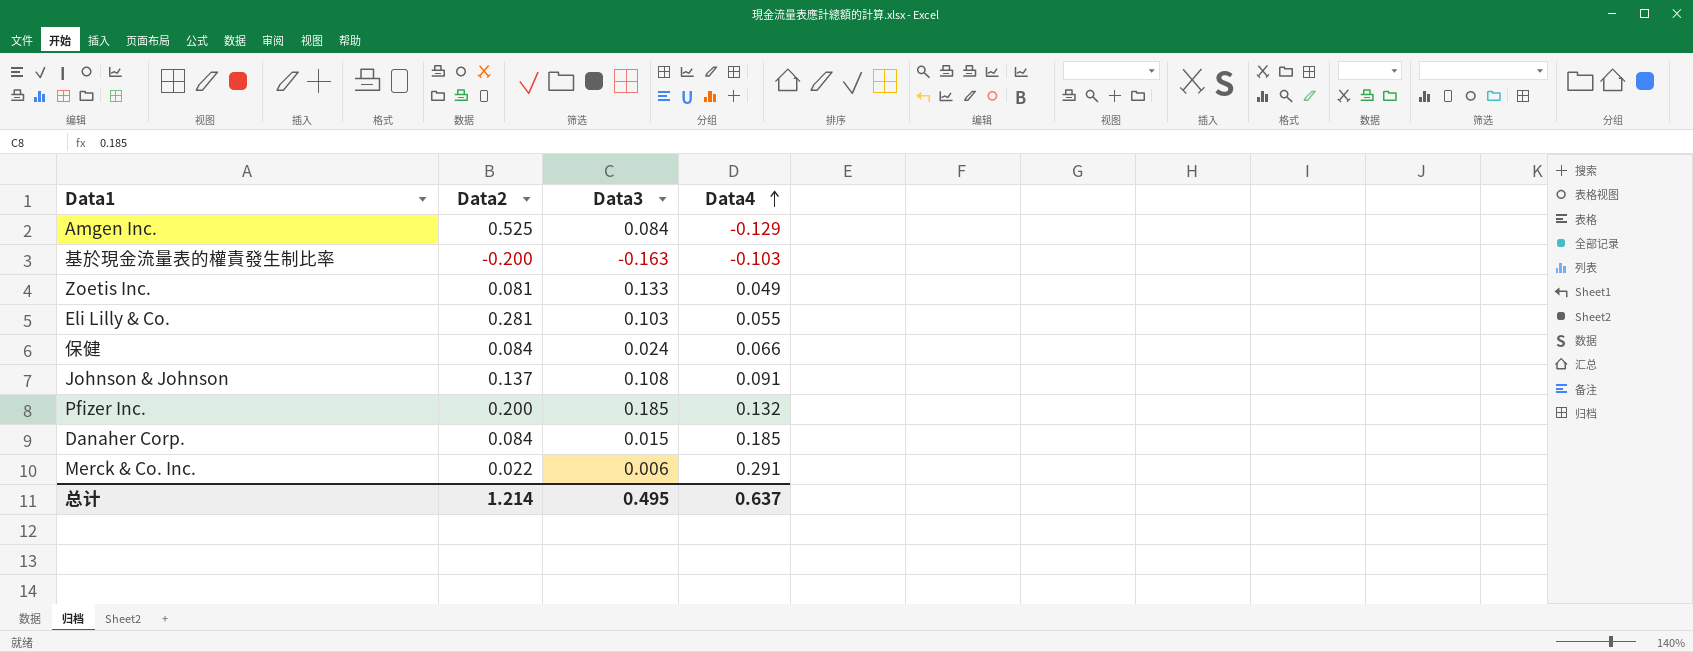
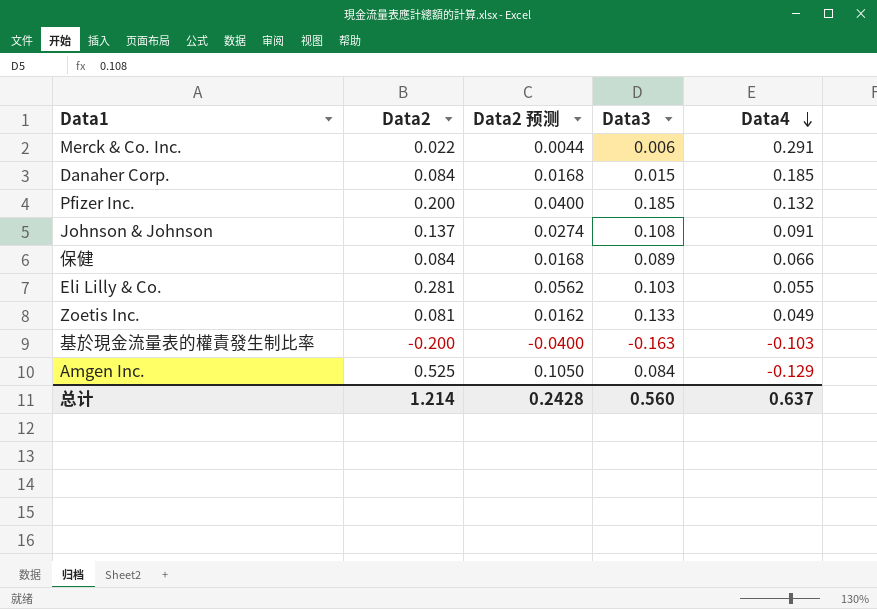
row order: Data4 ascending -> Data4 descending
column Data2 预测 | formula: none -> [Data2] * 0.2
保健 | Data3: 0.024 -> 0.089
总计 | Data3: 0.495 -> 0.560

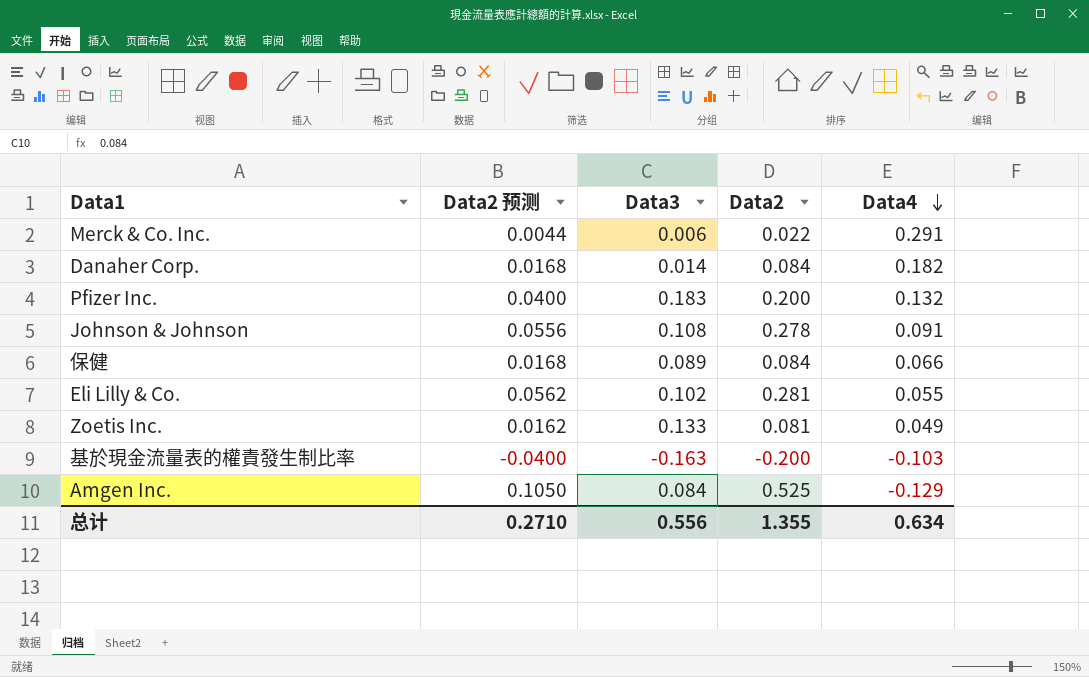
column Data2 | position: 2 -> 4
Danaher Corp. | Data3: 0.015 -> 0.014
Danaher Corp. | Data4: 0.185 -> 0.182
Pfizer Inc. | Data3: 0.185 -> 0.183
Johnson & Johnson | Data2 预测: 0.0274 -> 0.0556
Johnson & Johnson | Data2: 0.137 -> 0.278
Eli Lilly & Co. | Data3: 0.103 -> 0.102
总计 | Data2 预测: 0.2428 -> 0.2710
总计 | Data3: 0.560 -> 0.556
总计 | Data2: 1.214 -> 1.355
总计 | Data4: 0.637 -> 0.634

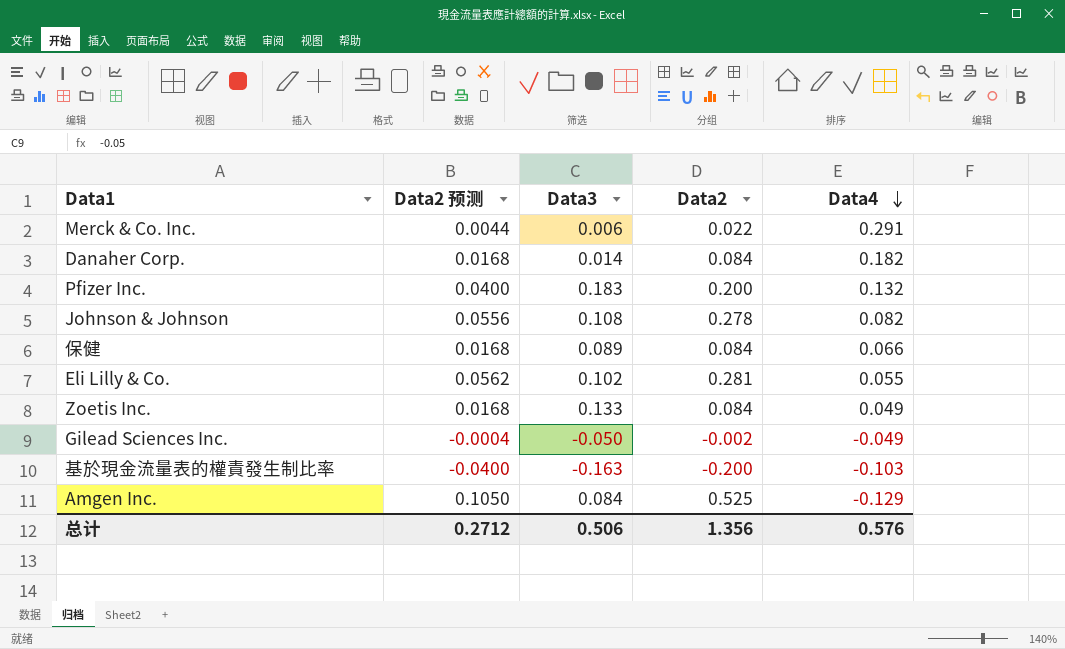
Johnson & Johnson | Data4: 0.091 -> 0.082
Zoetis Inc. | Data2 预测: 0.0162 -> 0.0168
Zoetis Inc. | Data2: 0.081 -> 0.084
row Gilead Sciences Inc.: none -> -0.0004 | -0.050 | -0.002 | -0.049
总计 | Data2 预测: 0.2710 -> 0.2712
总计 | Data3: 0.556 -> 0.506
总计 | Data2: 1.355 -> 1.356
总计 | Data4: 0.634 -> 0.576

